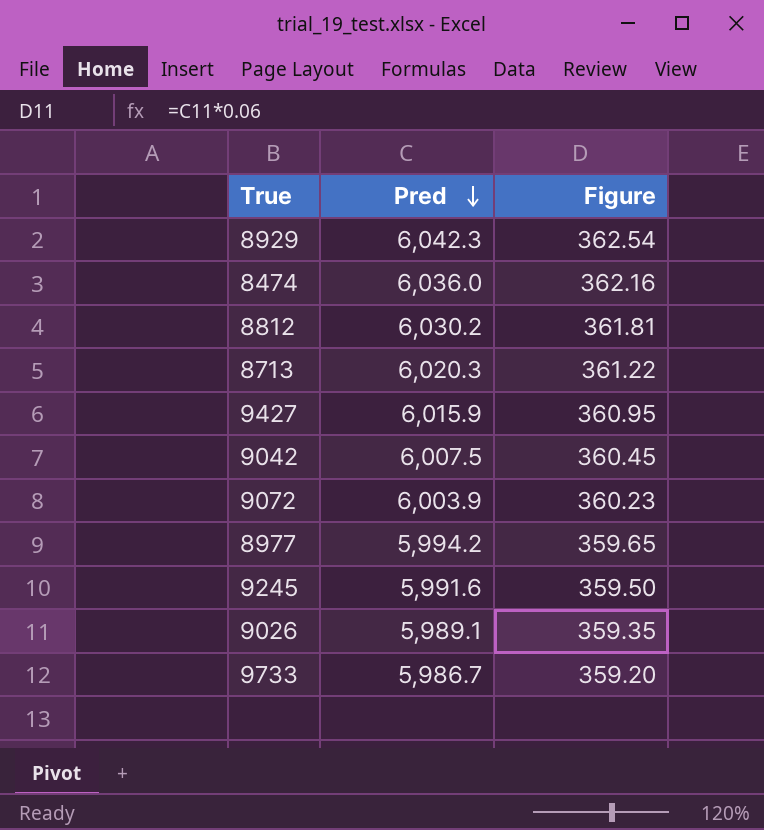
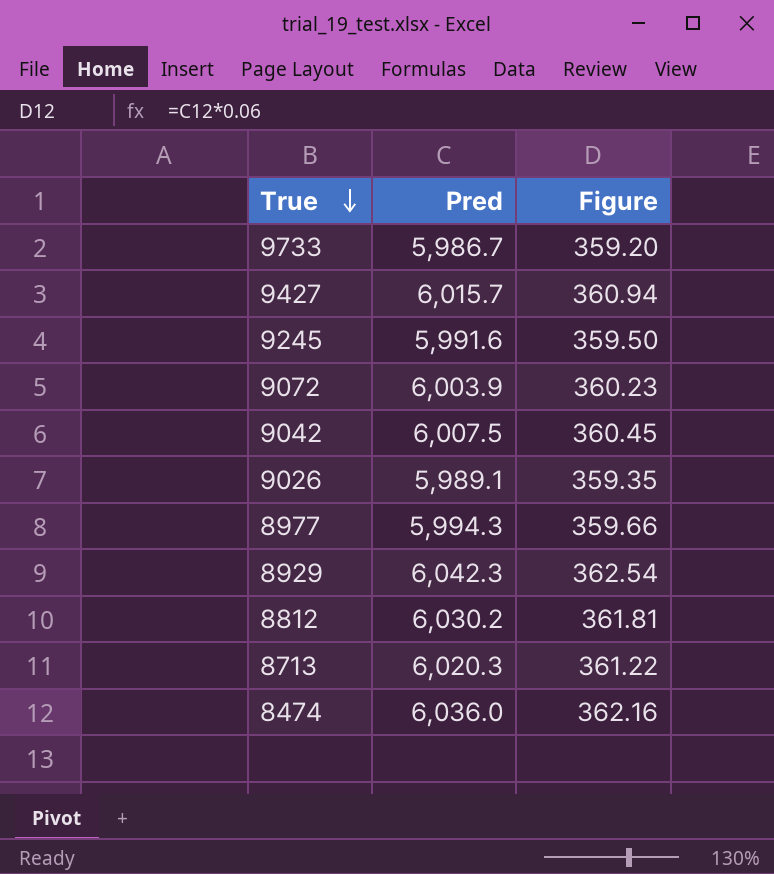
row order: Pred descending -> True descending
9427 | Pred: 6,015.9 -> 6,015.7
9427 | Figure: 360.95 -> 360.94
8977 | Pred: 5,994.2 -> 5,994.3
8977 | Figure: 359.65 -> 359.66

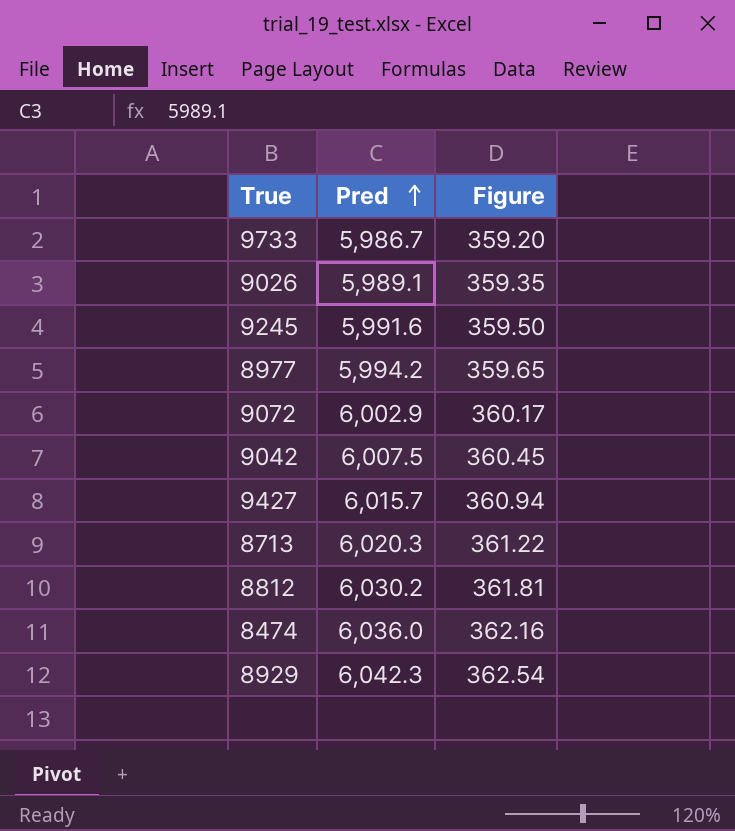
row order: True descending -> Pred ascending
8977 | Pred: 5,994.3 -> 5,994.2
8977 | Figure: 359.66 -> 359.65
9072 | Pred: 6,003.9 -> 6,002.9
9072 | Figure: 360.23 -> 360.17

